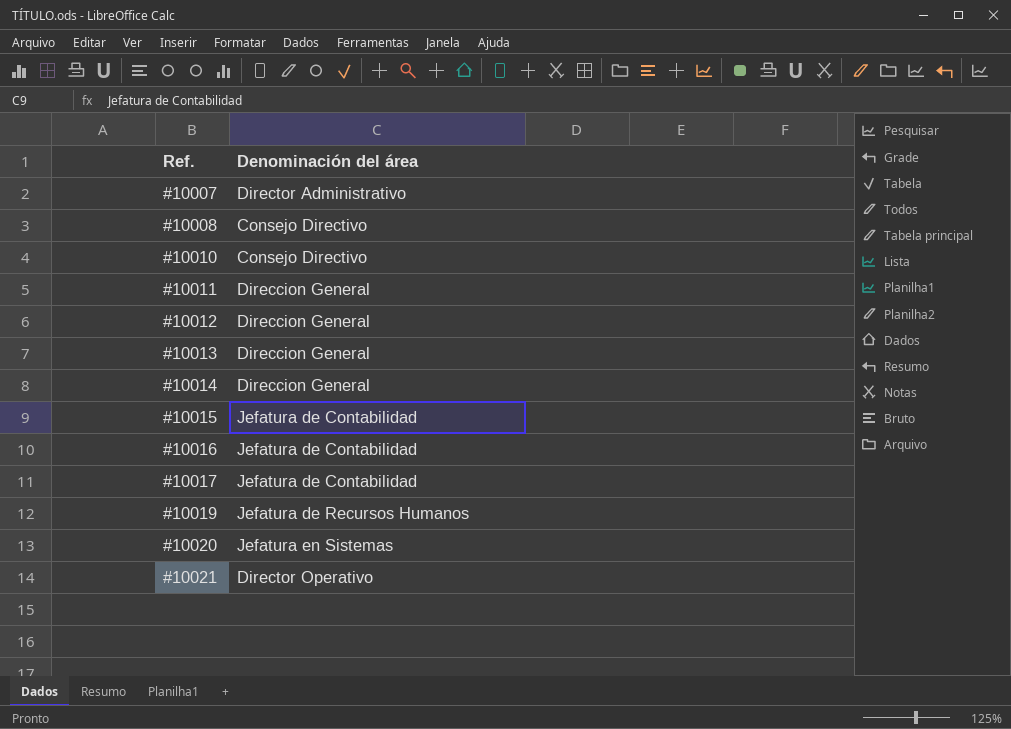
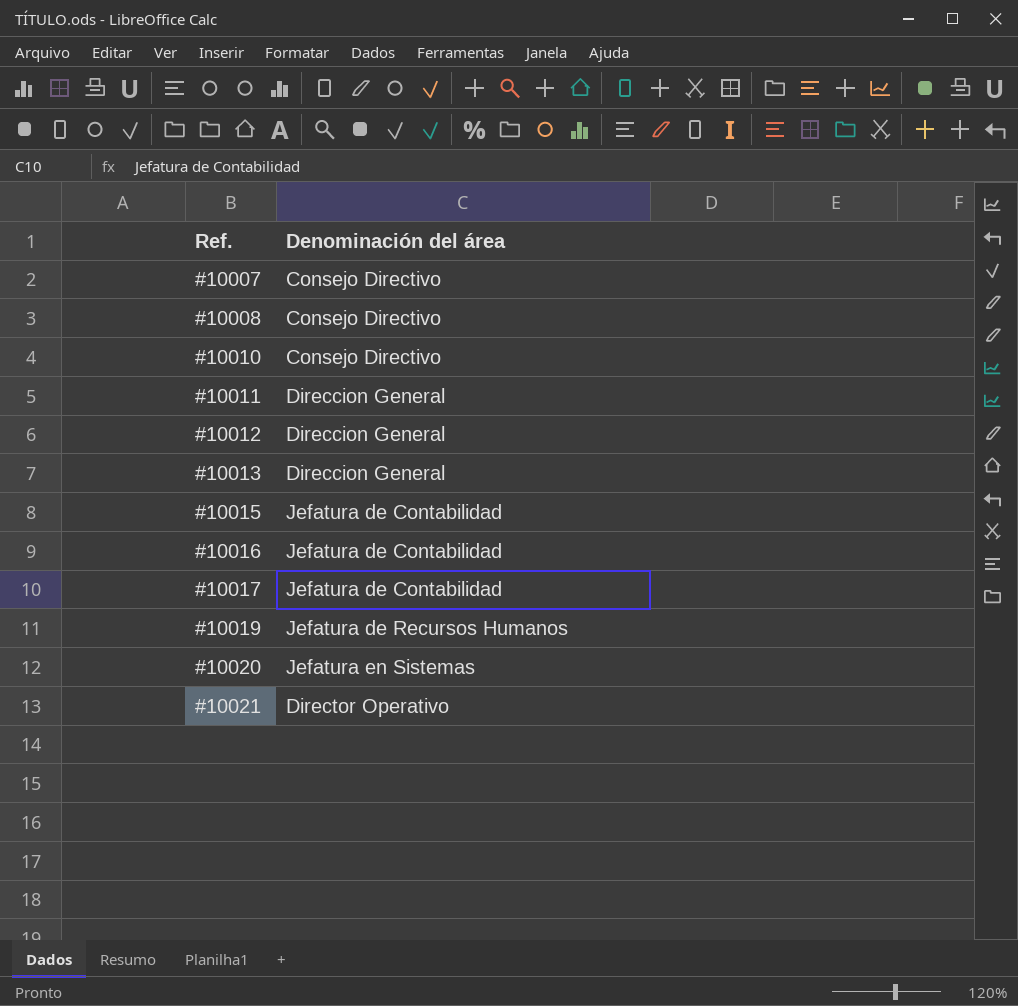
row #10014: Direccion General -> none
#10007 | Denominación del área: Director Administrativo -> Consejo Directivo

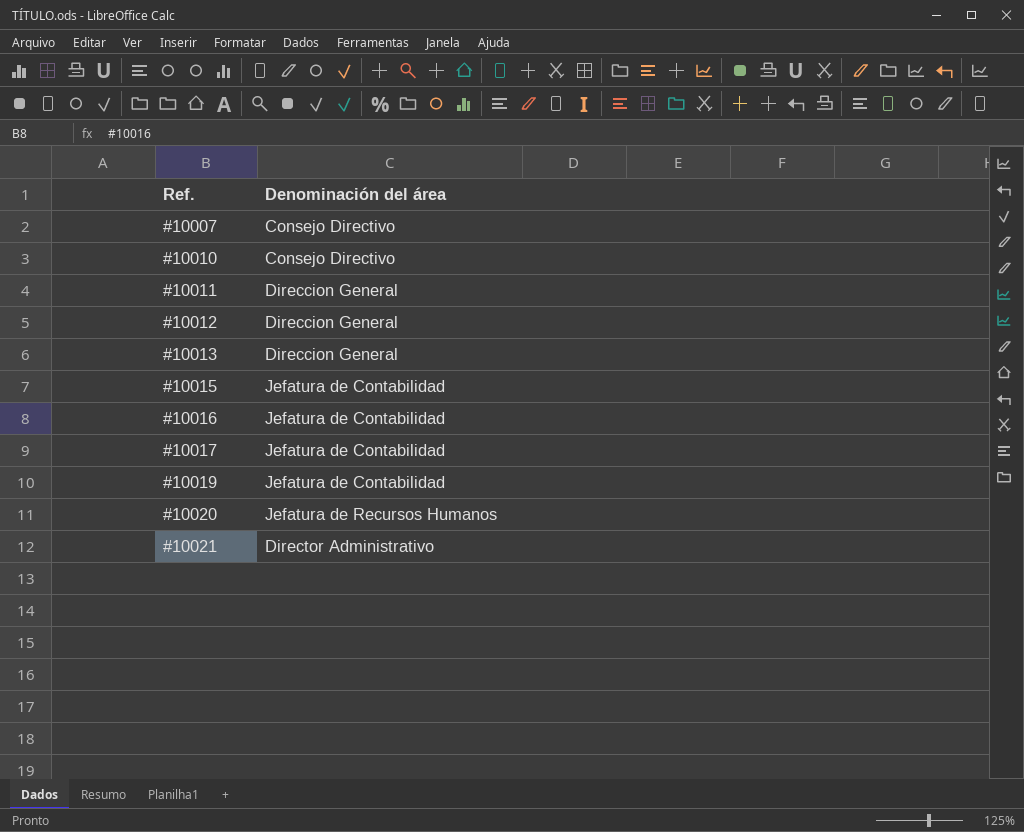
row #10008: Consejo Directivo -> none
#10019 | Denominación del área: Jefatura de Recursos Humanos -> Jefatura de Contabilidad
#10020 | Denominación del área: Jefatura en Sistemas -> Jefatura de Recursos Humanos
#10021 | Denominación del área: Director Operativo -> Director Administrativo

